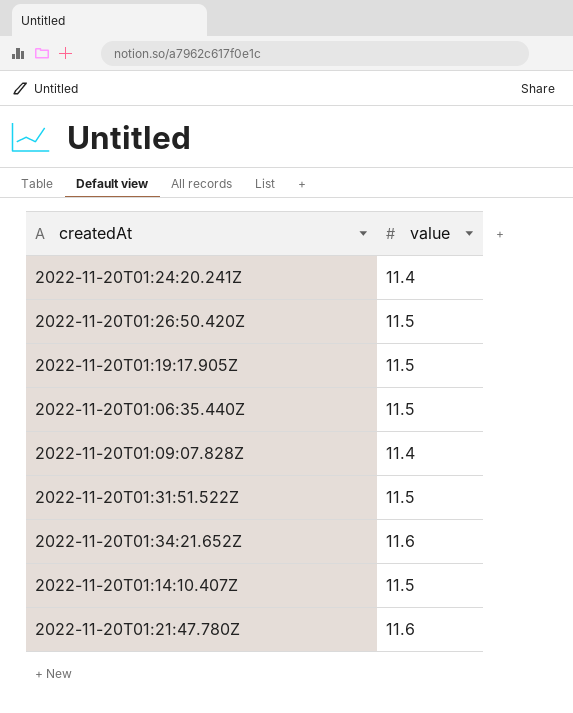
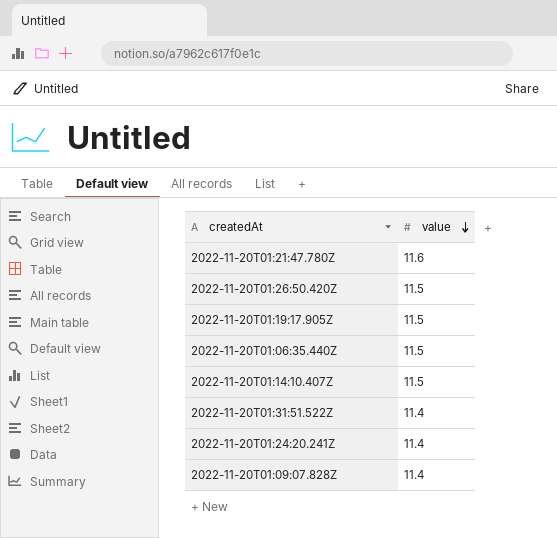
row order: none -> value descending
row 2022-11-20T01:34:21.652Z: 11.6 -> none
2022-11-20T01:31:51.522Z | value: 11.5 -> 11.4

